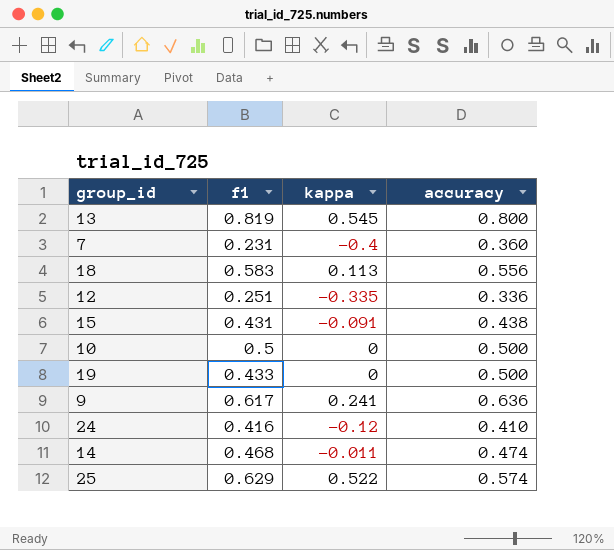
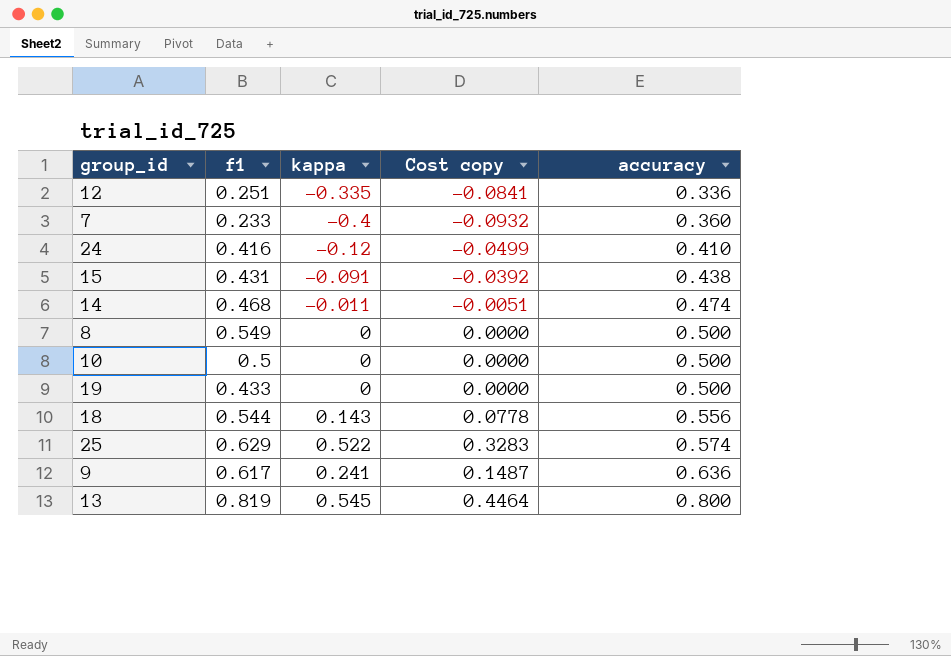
row order: none -> accuracy ascending
column Cost copy | formula: none -> [f1] * [kappa]
7 | f1: 0.231 -> 0.233
row 8: none -> 0.549 | 0 | 0.0000 | 0.500
18 | f1: 0.583 -> 0.544
18 | kappa: 0.113 -> 0.143

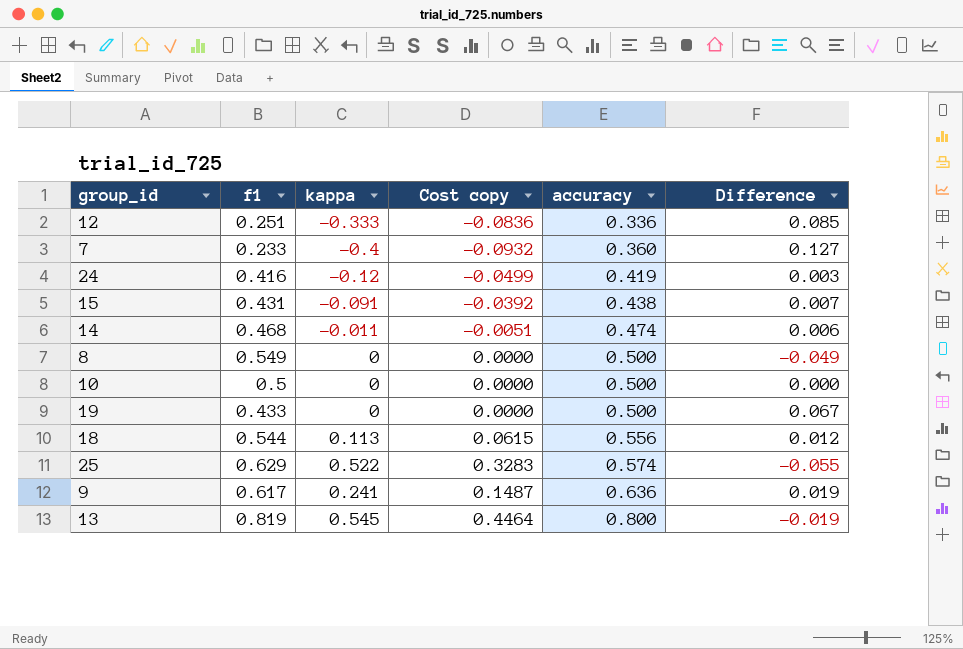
column Difference | formula: none -> [accuracy] - [f1]
12 | kappa: -0.335 -> -0.333
12 | Cost copy: -0.0841 -> -0.0836
24 | accuracy: 0.410 -> 0.419
18 | kappa: 0.143 -> 0.113
18 | Cost copy: 0.0778 -> 0.0615

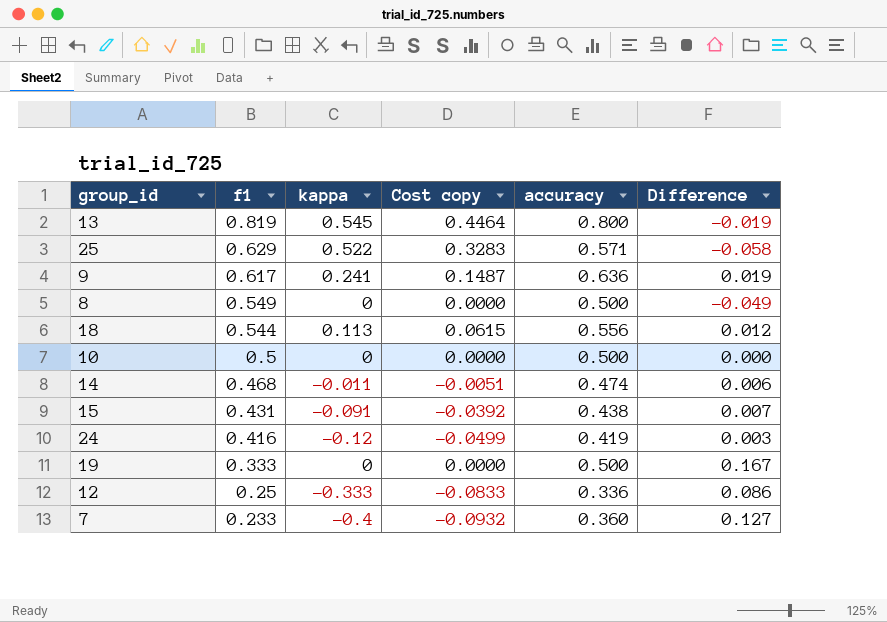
row order: accuracy ascending -> f1 descending
25 | accuracy: 0.574 -> 0.571
25 | Difference: -0.055 -> -0.058
19 | f1: 0.433 -> 0.333
19 | Difference: 0.067 -> 0.167
12 | f1: 0.251 -> 0.25
12 | Cost copy: -0.0836 -> -0.0833
12 | Difference: 0.085 -> 0.086

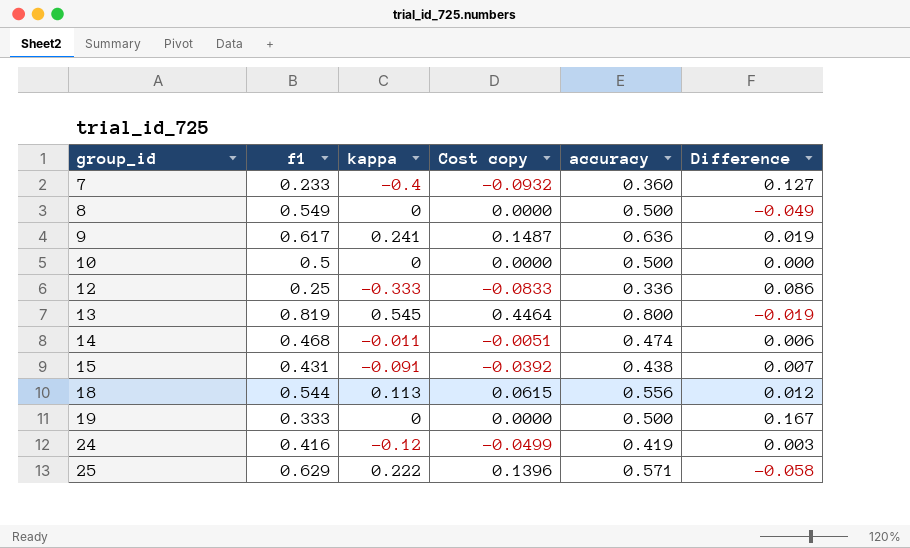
row order: f1 descending -> group_id ascending
25 | kappa: 0.522 -> 0.222
25 | Cost copy: 0.3283 -> 0.1396

